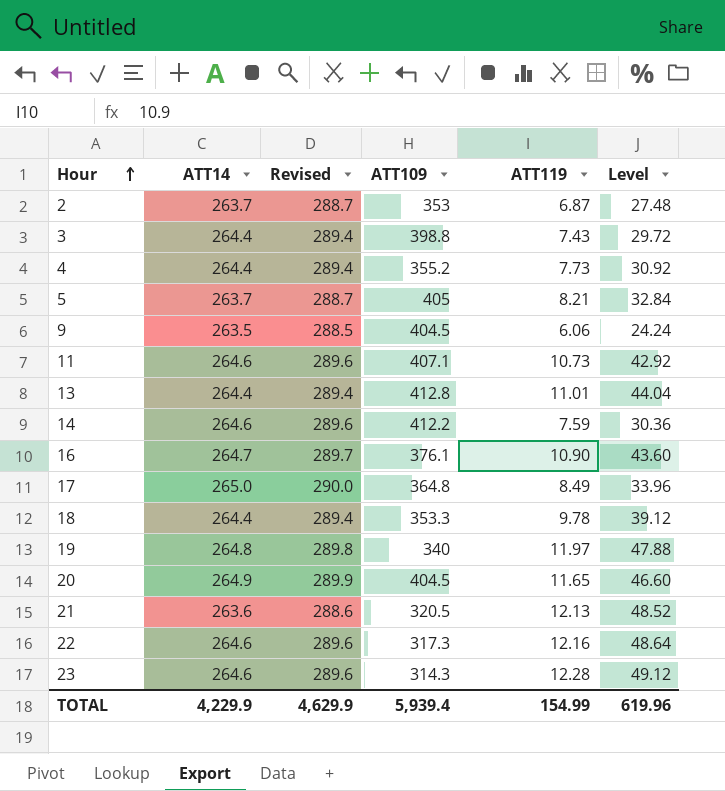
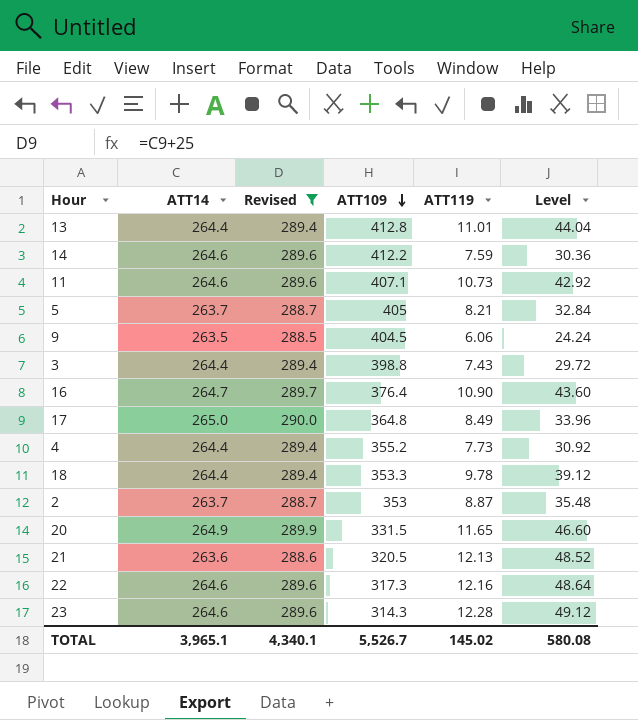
filter: none -> Revised != 289.8
row order: Hour ascending -> ATT109 descending
16 | ATT109: 376.1 -> 376.4
2 | ATT119: 6.87 -> 8.87
2 | Level: 27.48 -> 35.48
20 | ATT109: 404.5 -> 331.5
TOTAL | ATT14: 4,229.9 -> 3,965.1
TOTAL | Revised: 4,629.9 -> 4,340.1
TOTAL | ATT109: 5,939.4 -> 5,526.7
TOTAL | ATT119: 154.99 -> 145.02
TOTAL | Level: 619.96 -> 580.08

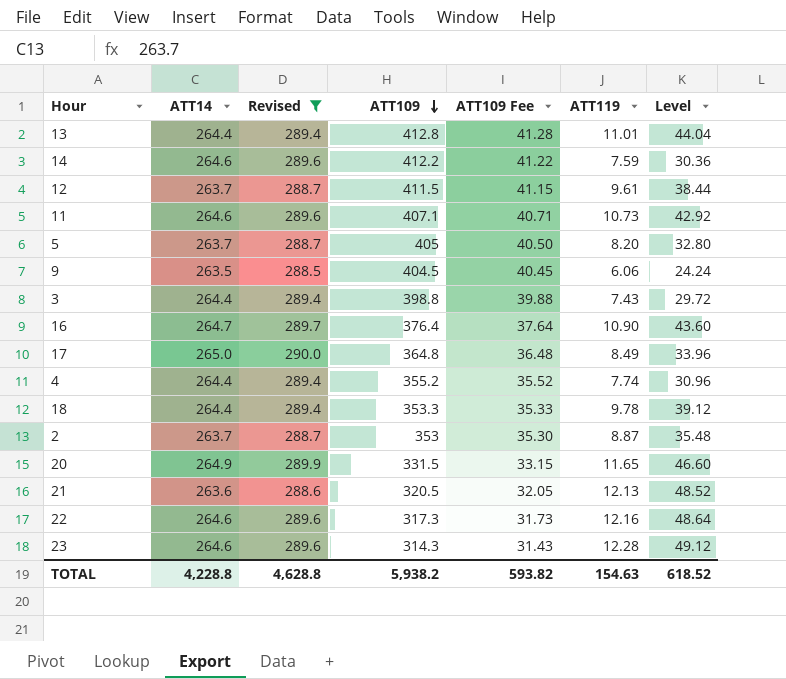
column ATT109 Fee | formula: none -> [ATT109] * 0.1
row 12: none -> 263.7 | 288.7 | 411.5 | 41.15 | 9.61 | 38.44
5 | ATT119: 8.21 -> 8.20
5 | Level: 32.84 -> 32.80
4 | ATT119: 7.73 -> 7.74
4 | Level: 30.92 -> 30.96
TOTAL | ATT14: 3,965.1 -> 4,228.8
TOTAL | Revised: 4,340.1 -> 4,628.8
TOTAL | ATT109: 5,526.7 -> 5,938.2
TOTAL | ATT119: 145.02 -> 154.63
TOTAL | Level: 580.08 -> 618.52

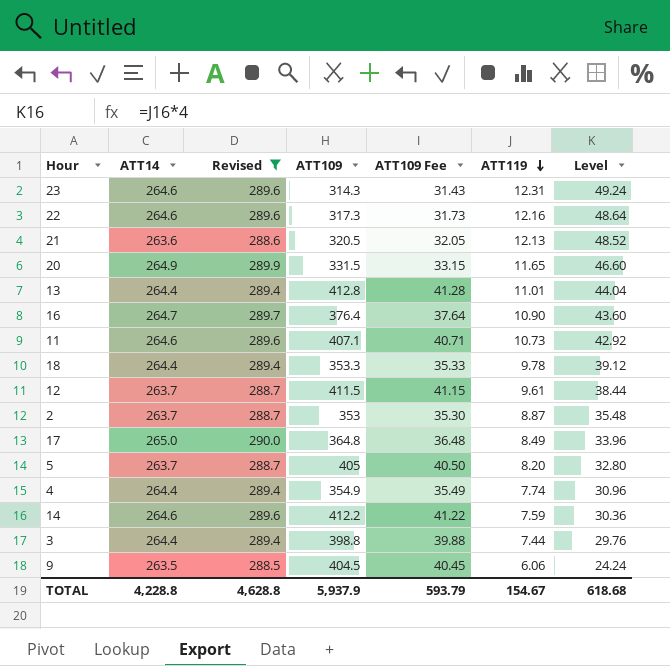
row order: ATT109 descending -> ATT119 descending
23 | ATT119: 12.28 -> 12.31
23 | Level: 49.12 -> 49.24
4 | ATT109: 355.2 -> 354.9
4 | ATT109 Fee: 35.52 -> 35.49
3 | ATT119: 7.43 -> 7.44
3 | Level: 29.72 -> 29.76
TOTAL | ATT109: 5,938.2 -> 5,937.9
TOTAL | ATT109 Fee: 593.82 -> 593.79
TOTAL | ATT119: 154.63 -> 154.67
TOTAL | Level: 618.52 -> 618.68

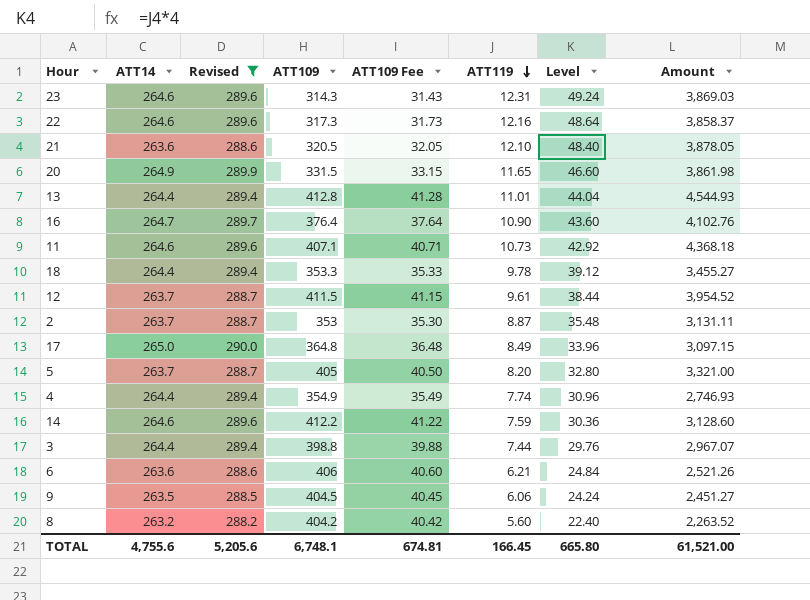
column Amount | formula: none -> [ATT109] * [ATT119]
21 | ATT119: 12.13 -> 12.10
21 | Level: 48.52 -> 48.40
row 6: none -> 263.6 | 288.6 | 406 | 40.60 | 6.21 | 24.84 | 2,521.26
row 8: none -> 263.2 | 288.2 | 404.2 | 40.42 | 5.60 | 22.40 | 2,263.52
TOTAL | ATT14: 4,228.8 -> 4,755.6
TOTAL | Revised: 4,628.8 -> 5,205.6
TOTAL | ATT109: 5,937.9 -> 6,748.1
TOTAL | ATT109 Fee: 593.79 -> 674.81
TOTAL | ATT119: 154.67 -> 166.45
TOTAL | Level: 618.68 -> 665.80

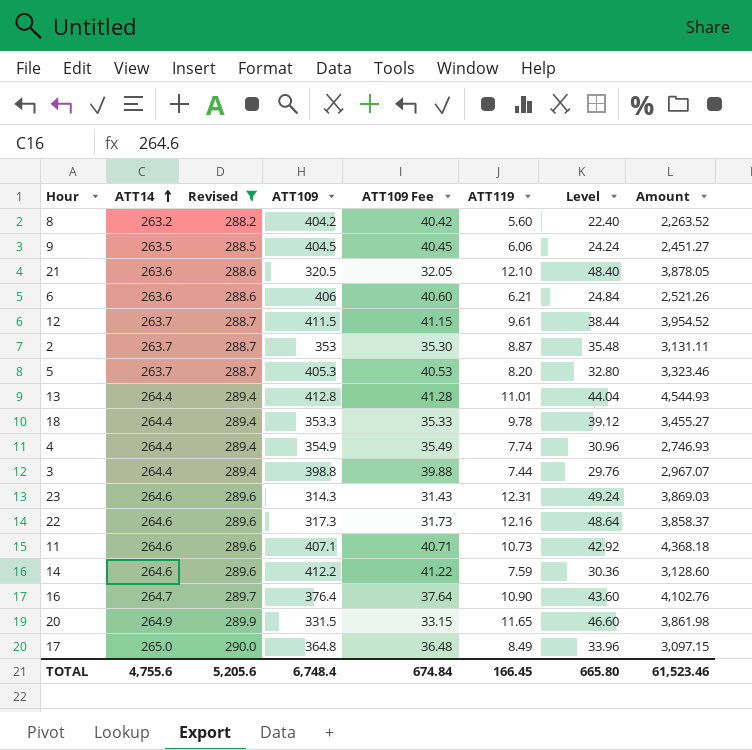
row order: ATT119 descending -> ATT14 ascending
5 | ATT109: 405 -> 405.3
5 | ATT109 Fee: 40.50 -> 40.53
5 | Amount: 3,321.00 -> 3,323.46
TOTAL | ATT109: 6,748.1 -> 6,748.4
TOTAL | ATT109 Fee: 674.81 -> 674.84
TOTAL | Amount: 61,521.00 -> 61,523.46

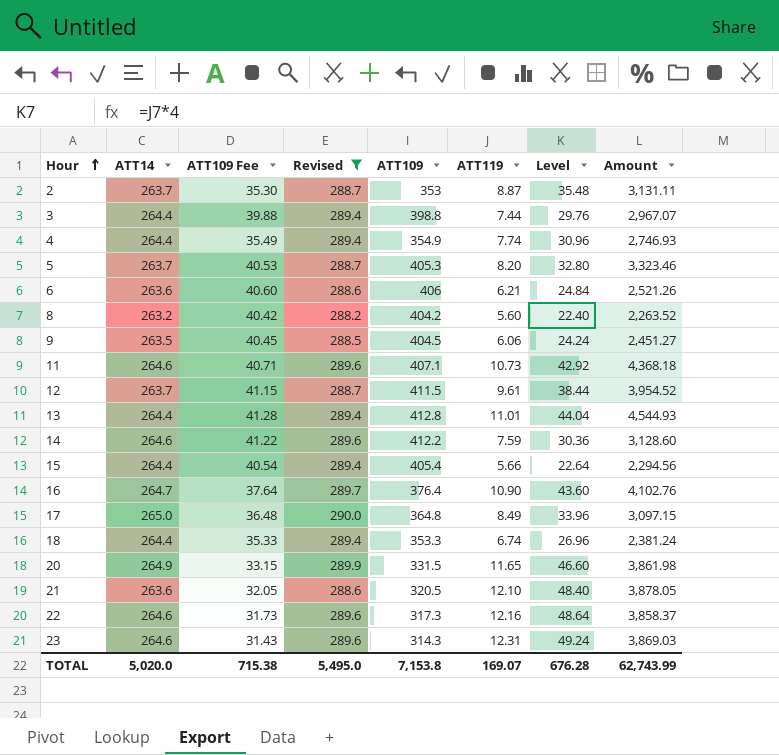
row order: ATT14 ascending -> Hour ascending
column ATT109 Fee | position: 5 -> 3
row 15: none -> 264.4 | 40.54 | 289.4 | 405.4 | 5.66 | 22.64 | 2,294.56
18 | ATT119: 9.78 -> 6.74
18 | Level: 39.12 -> 26.96
18 | Amount: 3,455.27 -> 2,381.24
TOTAL | ATT14: 4,755.6 -> 5,020.0
TOTAL | ATT109 Fee: 674.84 -> 715.38
TOTAL | Revised: 5,205.6 -> 5,495.0
TOTAL | ATT109: 6,748.4 -> 7,153.8
TOTAL | ATT119: 166.45 -> 169.07
TOTAL | Level: 665.80 -> 676.28
TOTAL | Amount: 61,523.46 -> 62,743.99

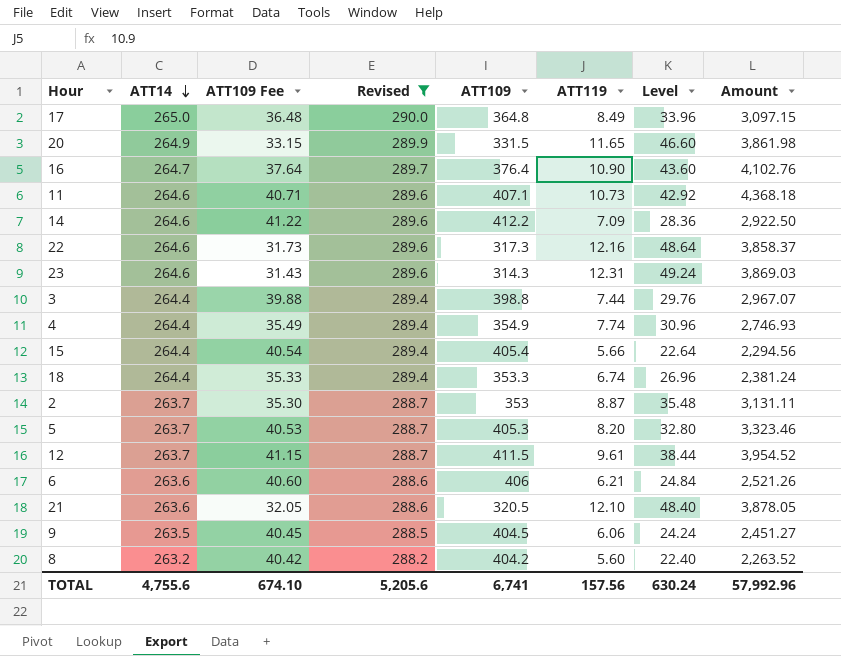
row order: Hour ascending -> ATT14 descending
row 13: 264.4 | 41.28 | 289.4 | 412.8 | 11.01 | 44.04 | 4,544.93 -> none
14 | ATT119: 7.59 -> 7.09
14 | Level: 30.36 -> 28.36
14 | Amount: 3,128.60 -> 2,922.50
TOTAL | ATT14: 5,020.0 -> 4,755.6
TOTAL | ATT109 Fee: 715.38 -> 674.10
TOTAL | Revised: 5,495.0 -> 5,205.6
TOTAL | ATT109: 7,153.8 -> 6,741
TOTAL | ATT119: 169.07 -> 157.56
TOTAL | Level: 676.28 -> 630.24
TOTAL | Amount: 62,743.99 -> 57,992.96

